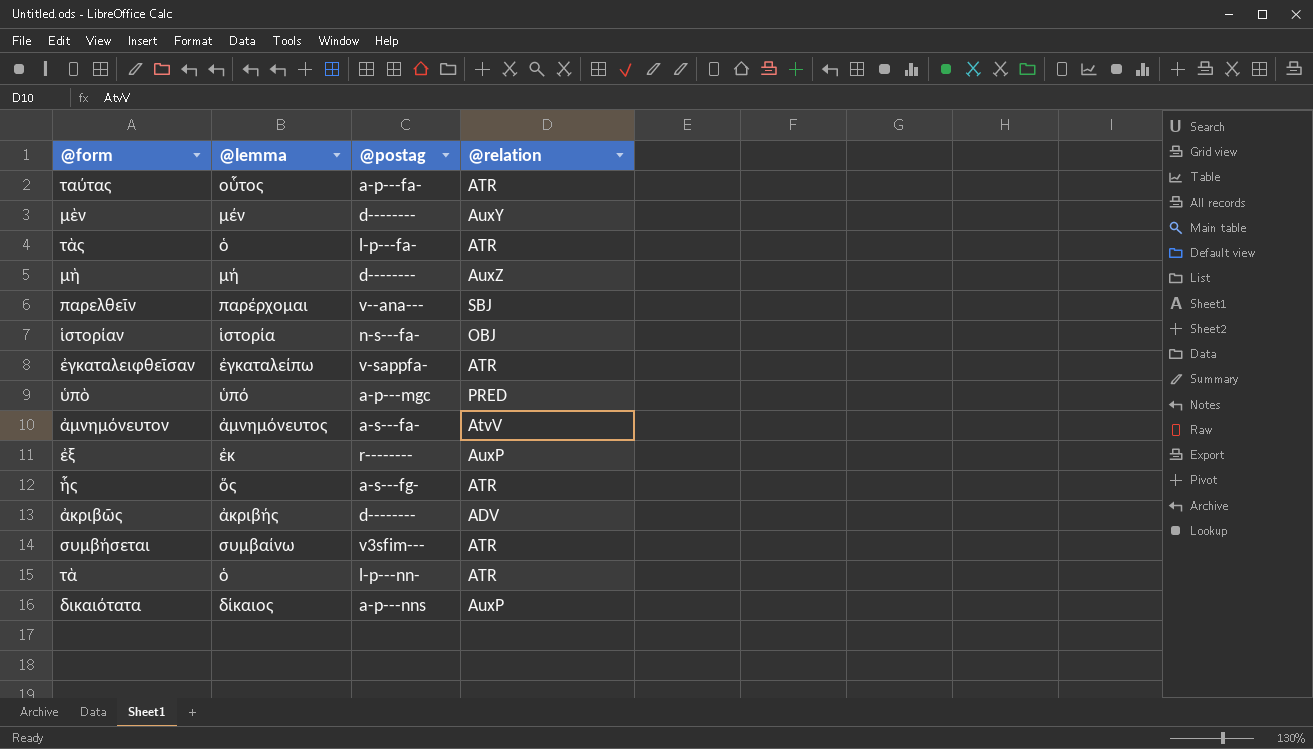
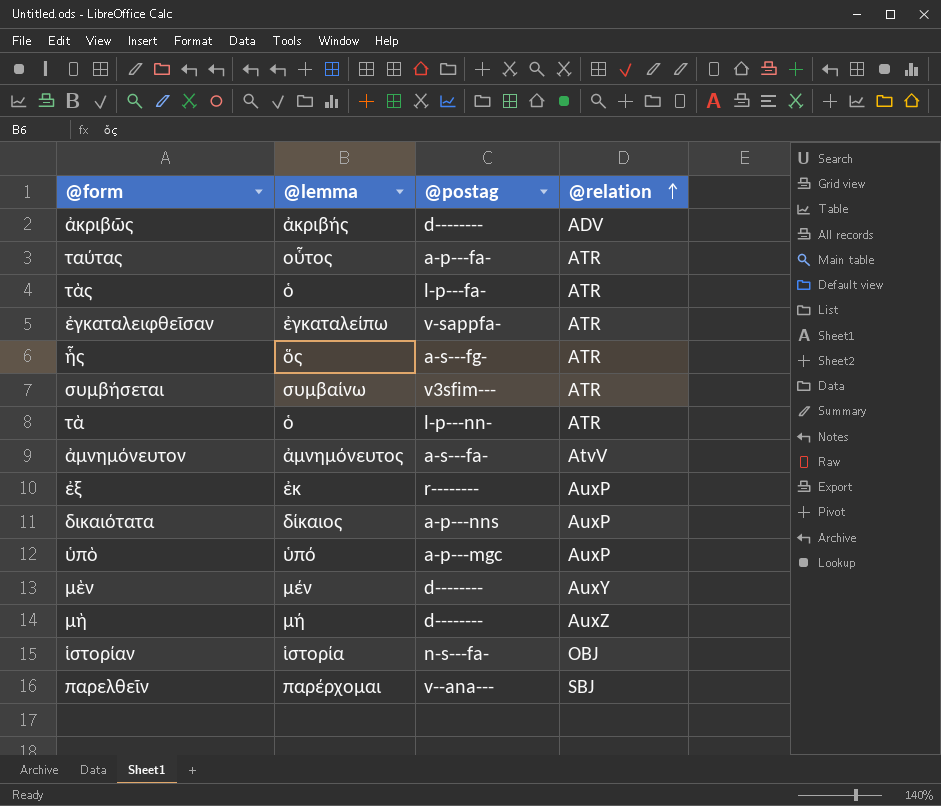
row order: none -> @relation ascending
ὑπὸ | @relation: PRED -> AuxP

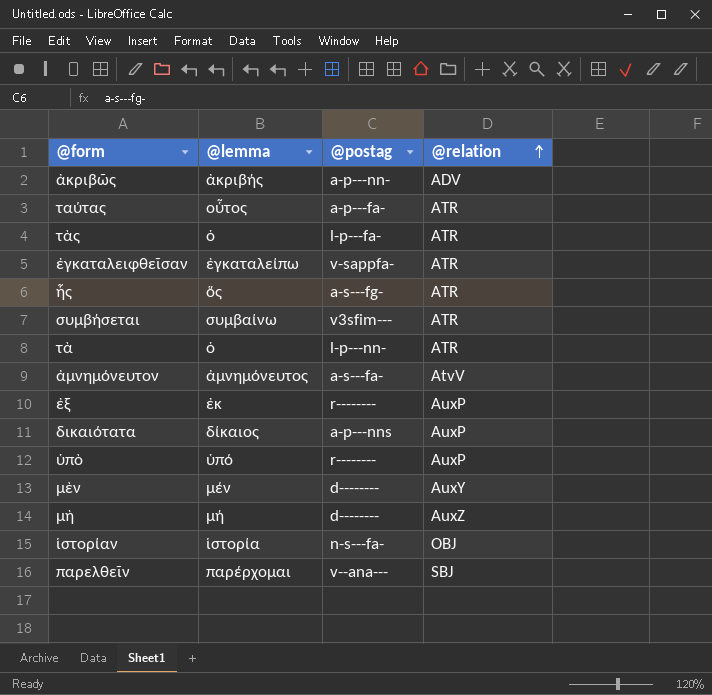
ἀκριβῶς | @postag: d-------- -> a-p---nn-
ὑπὸ | @postag: a-p---mgc -> r--------

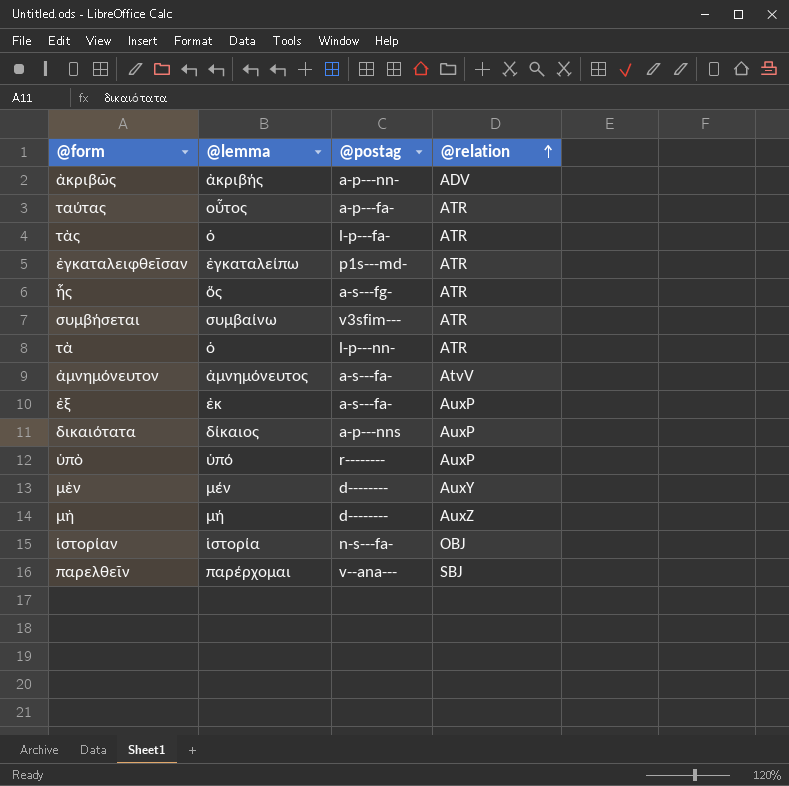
ἐγκαταλειφθεῖσαν | @postag: v-sappfa- -> p1s---md-
ἐξ | @postag: r-------- -> a-s---fa-

